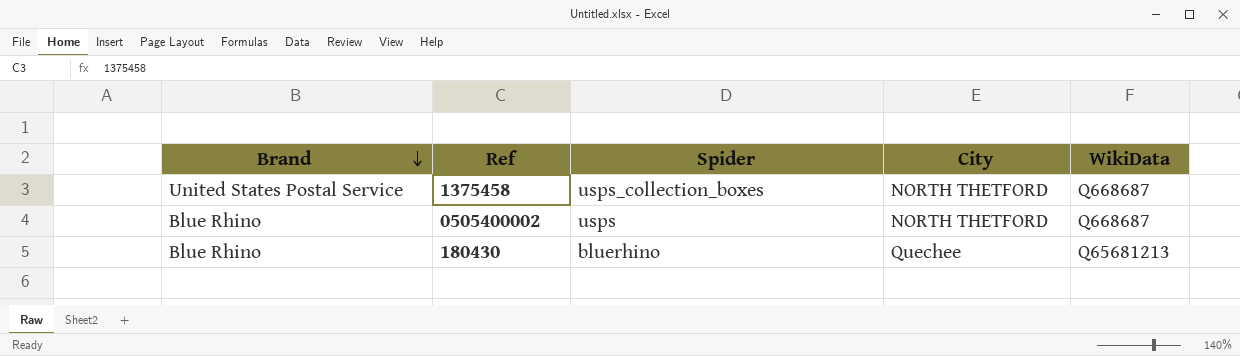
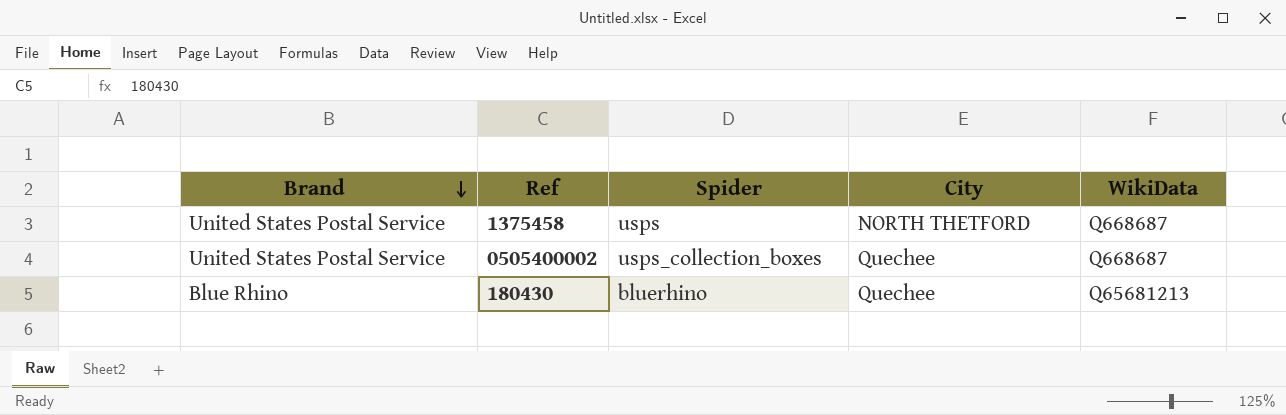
1375458 | Spider: usps_collection_boxes -> usps
0505400002 | Brand: Blue Rhino -> United States Postal Service
0505400002 | Spider: usps -> usps_collection_boxes
0505400002 | City: NORTH THETFORD -> Quechee

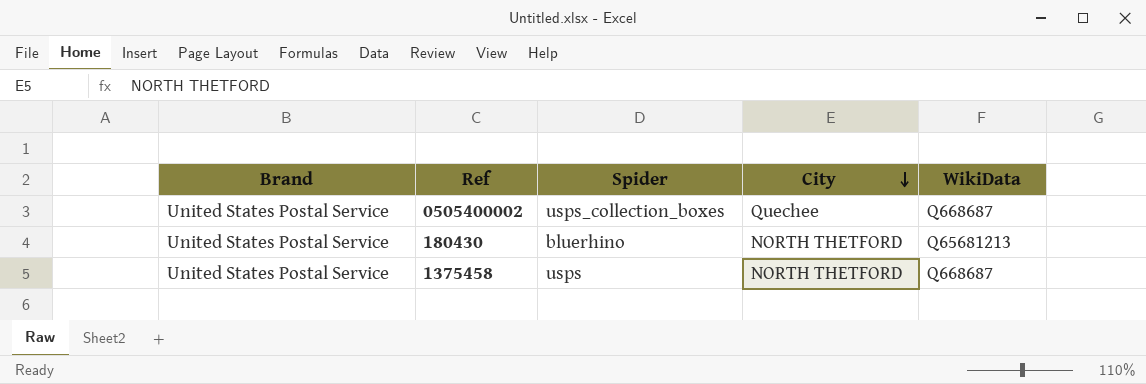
row order: Brand descending -> City descending
180430 | Brand: Blue Rhino -> United States Postal Service
180430 | City: Quechee -> NORTH THETFORD

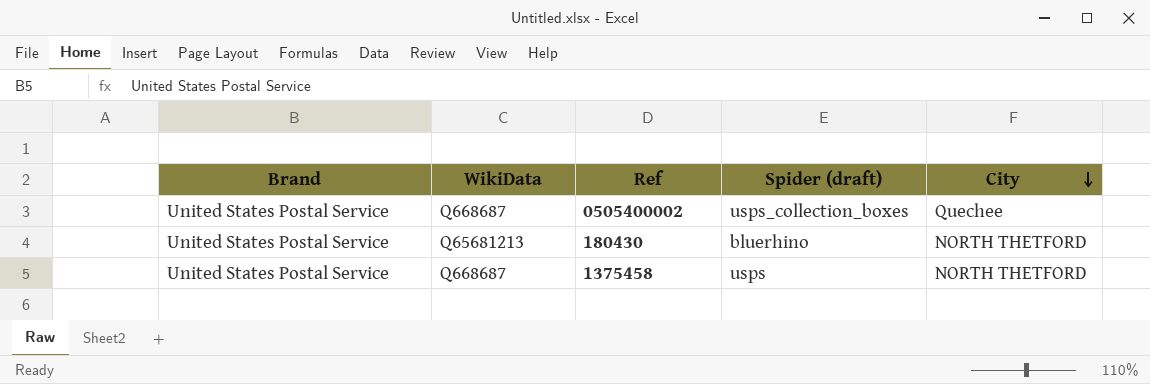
column WikiData | position: 5 -> 2
column name: Spider -> Spider (draft)

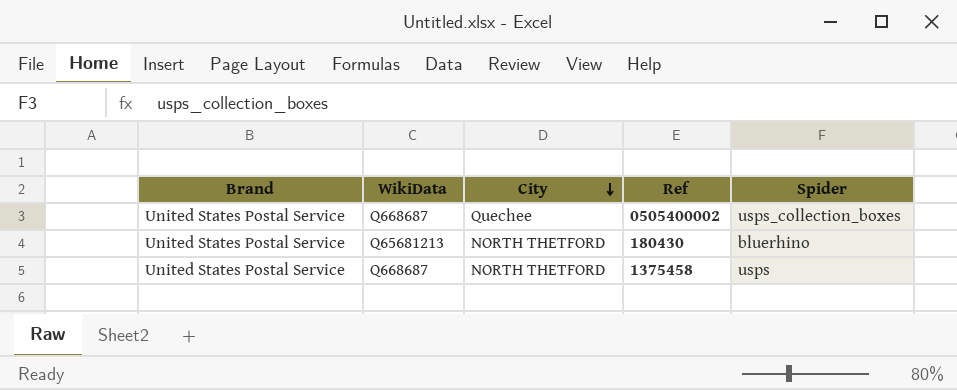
column City | position: 5 -> 3
column name: Spider (draft) -> Spider

